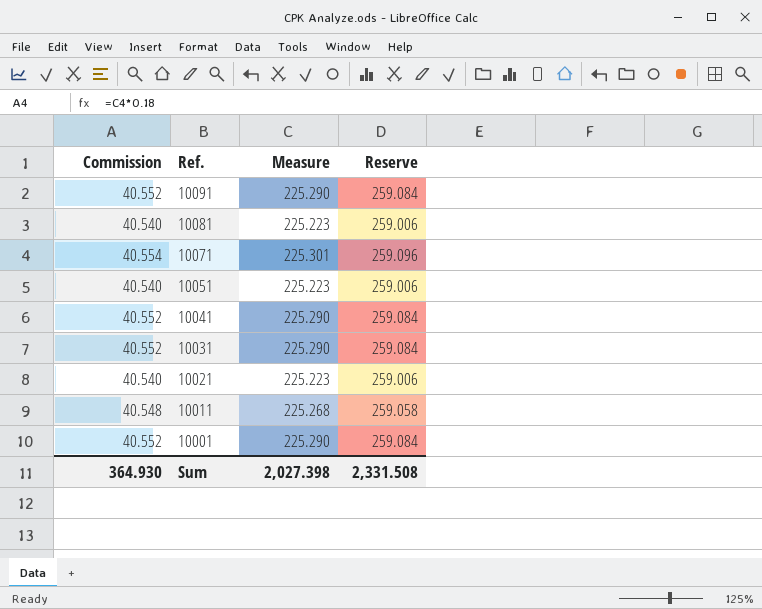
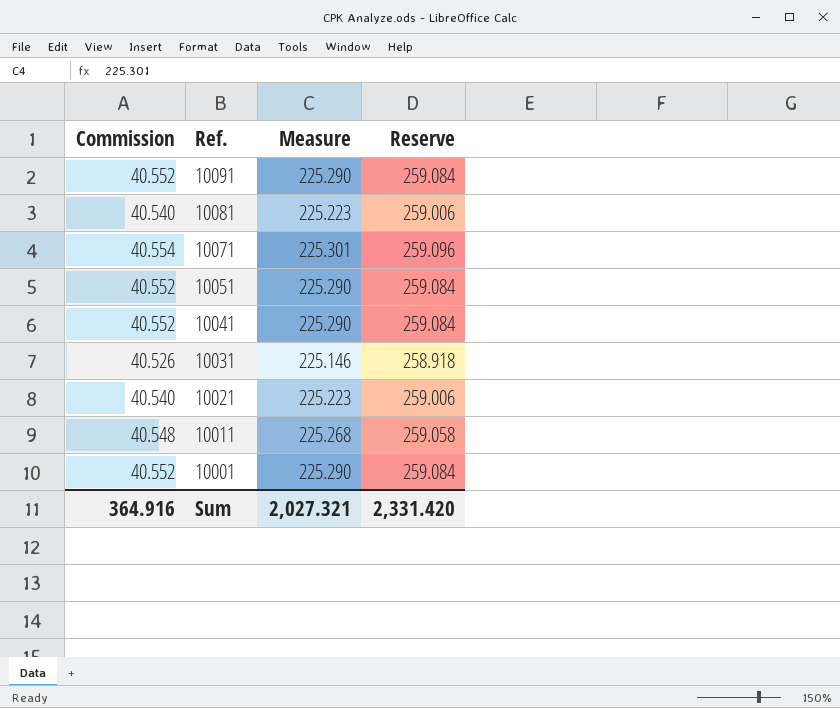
10051 | Commission: 40.540 -> 40.552
10051 | Measure: 225.223 -> 225.290
10051 | Reserve: 259.006 -> 259.084
10031 | Commission: 40.552 -> 40.526
10031 | Measure: 225.290 -> 225.146
10031 | Reserve: 259.084 -> 258.918
Sum | Commission: 364.930 -> 364.916
Sum | Measure: 2,027.398 -> 2,027.321
Sum | Reserve: 2,331.508 -> 2,331.420

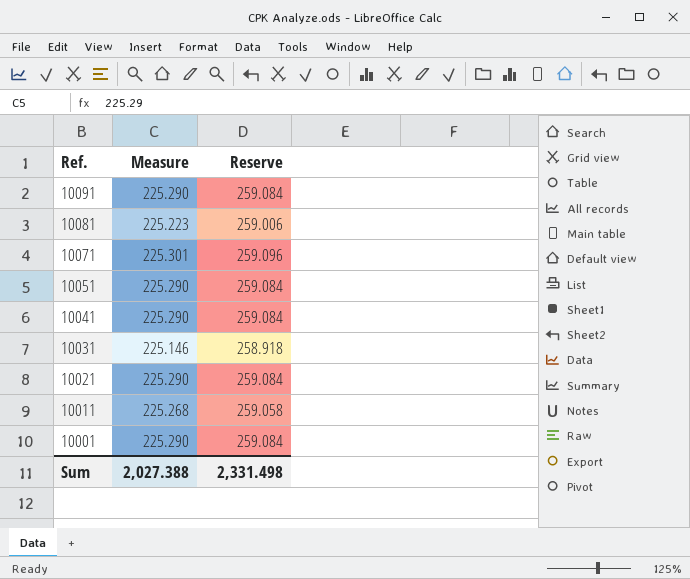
column Commission | formula: [Measure] * 0.18 -> none
10021 | Measure: 225.223 -> 225.290
10021 | Reserve: 259.006 -> 259.084
Sum | Measure: 2,027.321 -> 2,027.388
Sum | Reserve: 2,331.420 -> 2,331.498

